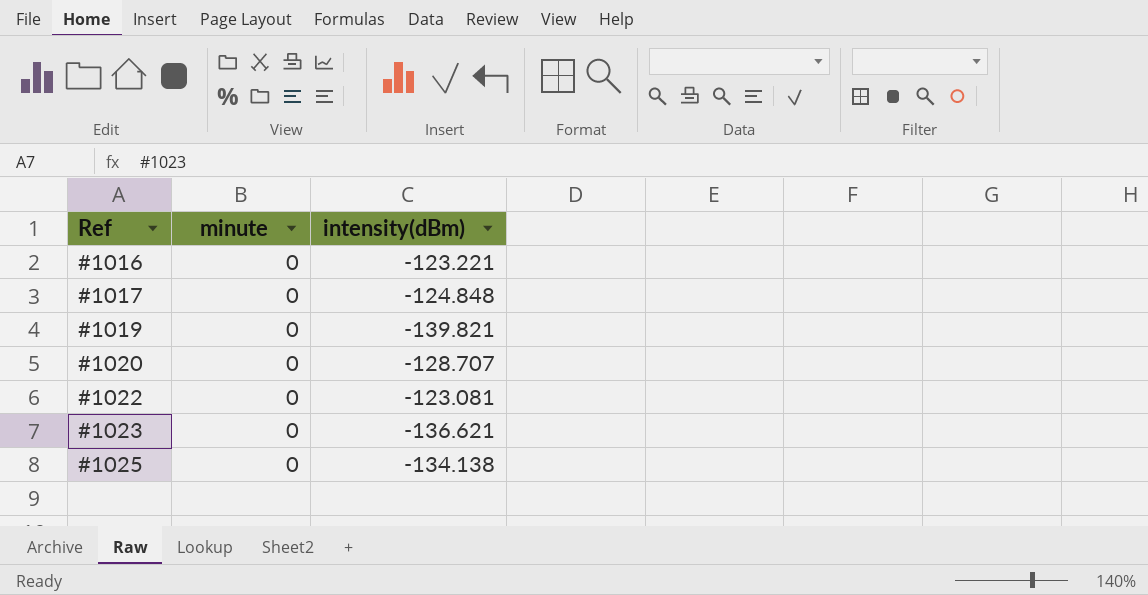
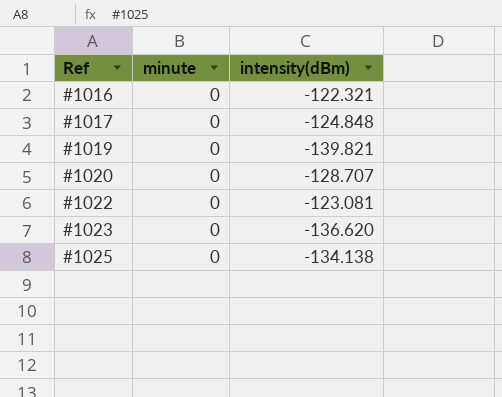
#1016 | intensity(dBm): -123.221 -> -122.321
#1023 | intensity(dBm): -136.621 -> -136.620

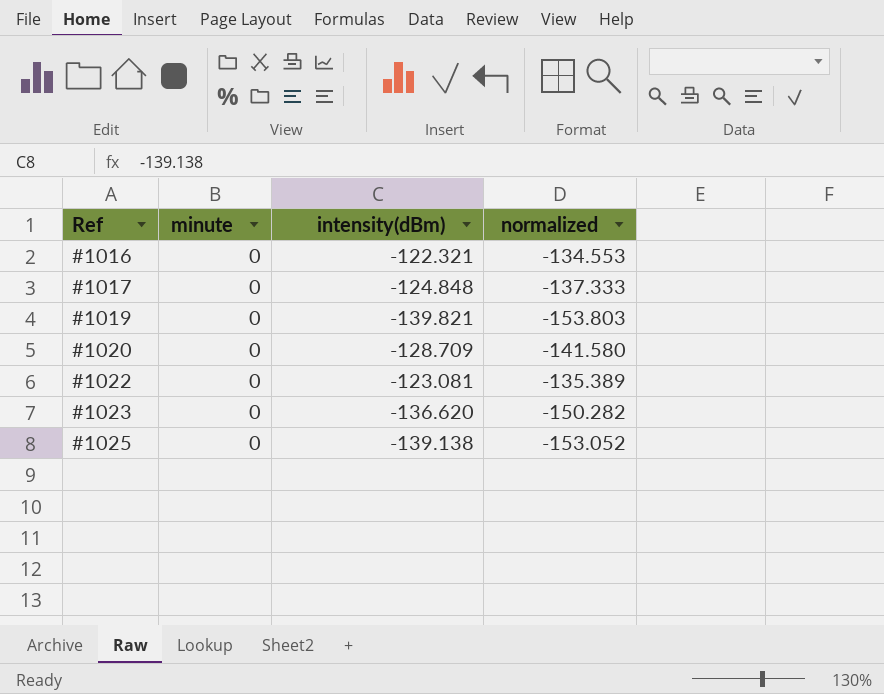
column normalized | formula: none -> [intensity(dBm)] * 1.1
#1020 | intensity(dBm): -128.707 -> -128.709
#1025 | intensity(dBm): -134.138 -> -139.138

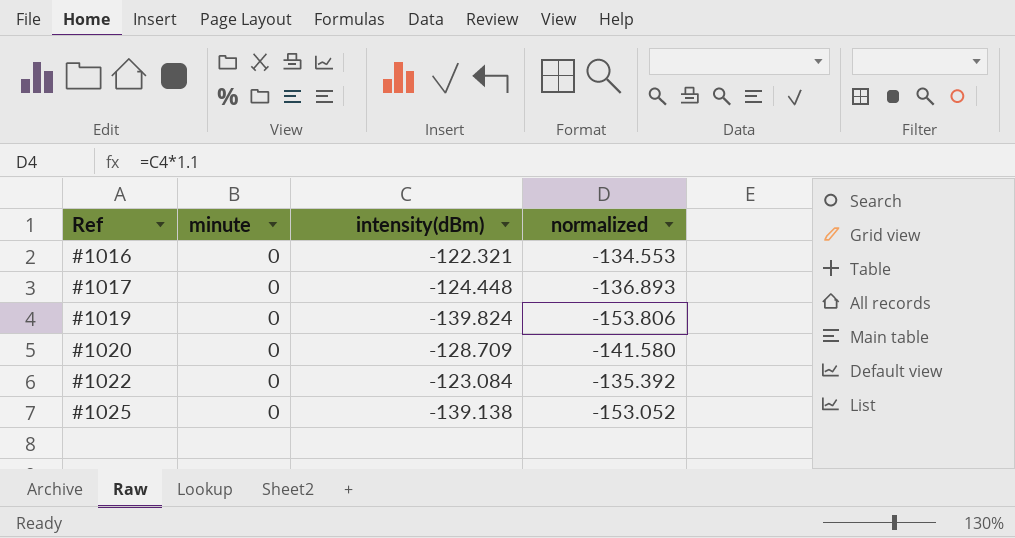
row #1023: 0 | -136.620 | -150.282 -> none
#1017 | intensity(dBm): -124.848 -> -124.448
#1017 | normalized: -137.333 -> -136.893
#1019 | intensity(dBm): -139.821 -> -139.824
#1019 | normalized: -153.803 -> -153.806
#1022 | intensity(dBm): -123.081 -> -123.084
#1022 | normalized: -135.389 -> -135.392

